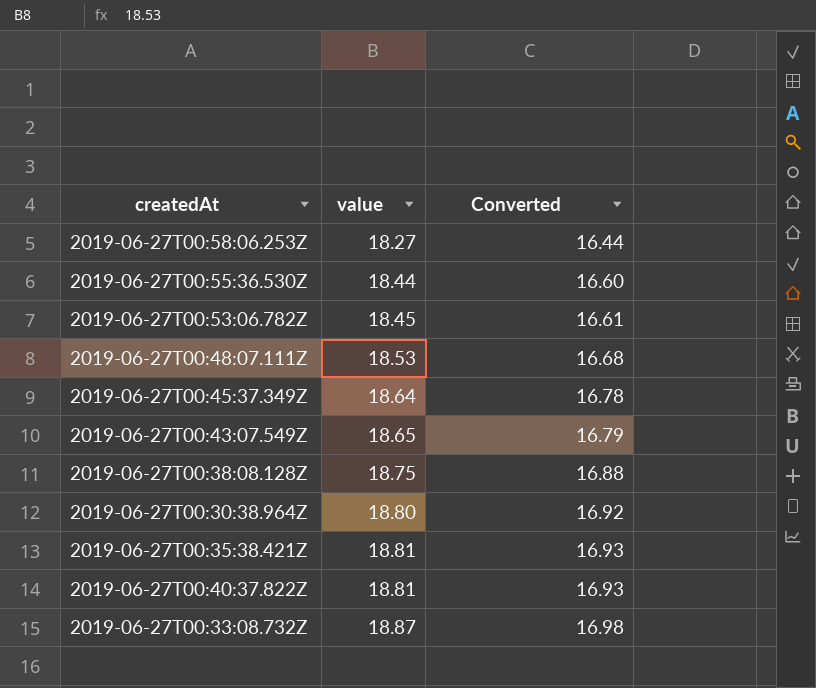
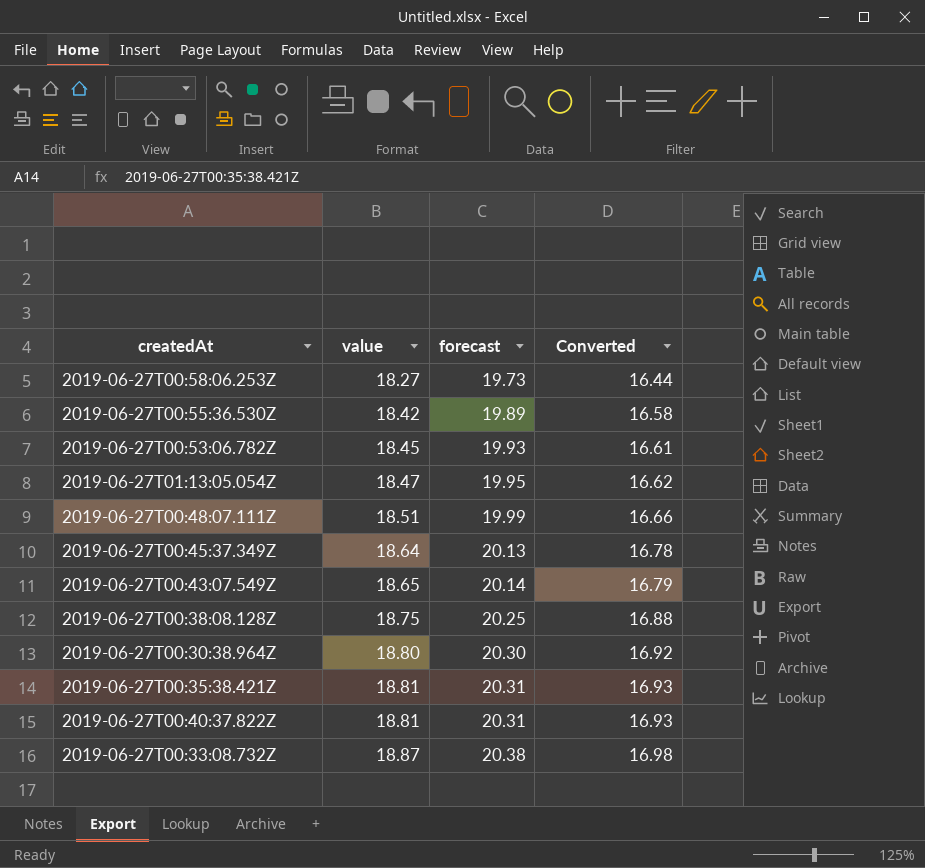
column forecast | formula: none -> [value] * 1.08
2019-06-27T00:55:36.530Z | value: 18.44 -> 18.42
2019-06-27T00:55:36.530Z | Converted: 16.60 -> 16.58
row 2019-06-27T01:13:05.054Z: none -> 18.47 | 19.95 | 16.62
2019-06-27T00:48:07.111Z | value: 18.53 -> 18.51
2019-06-27T00:48:07.111Z | Converted: 16.68 -> 16.66

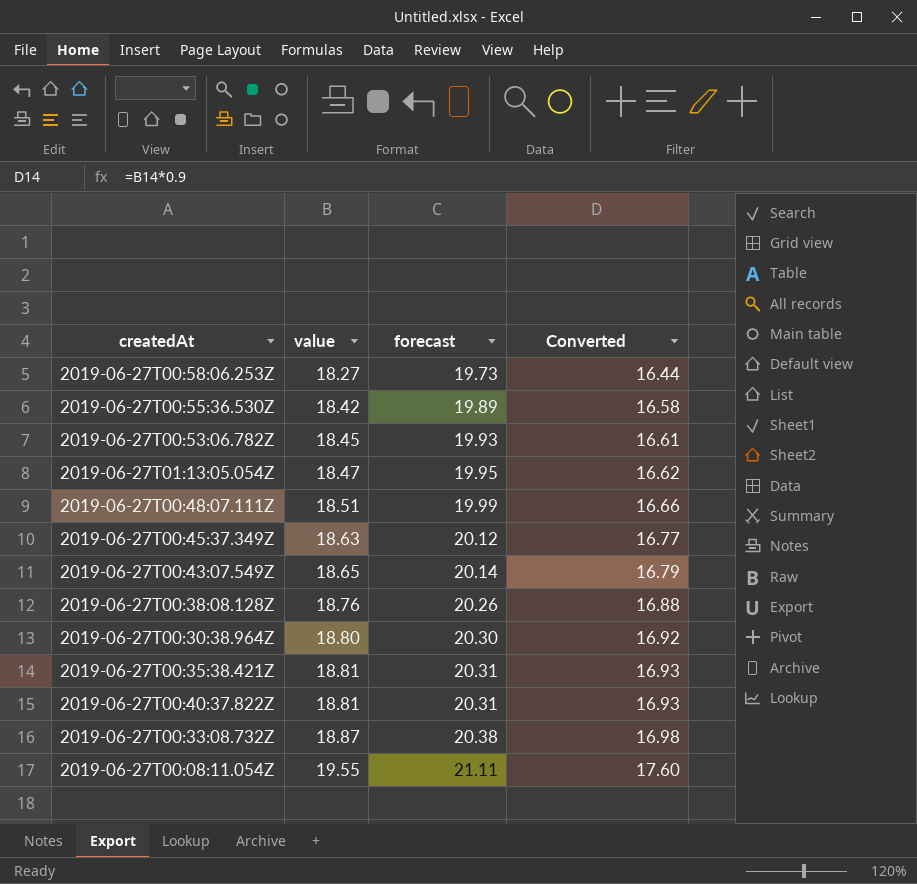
2019-06-27T00:45:37.349Z | value: 18.64 -> 18.63
2019-06-27T00:45:37.349Z | forecast: 20.13 -> 20.12
2019-06-27T00:45:37.349Z | Converted: 16.78 -> 16.77
2019-06-27T00:38:08.128Z | value: 18.75 -> 18.76
2019-06-27T00:38:08.128Z | forecast: 20.25 -> 20.26
row 2019-06-27T00:08:11.054Z: none -> 19.55 | 21.11 | 17.60

